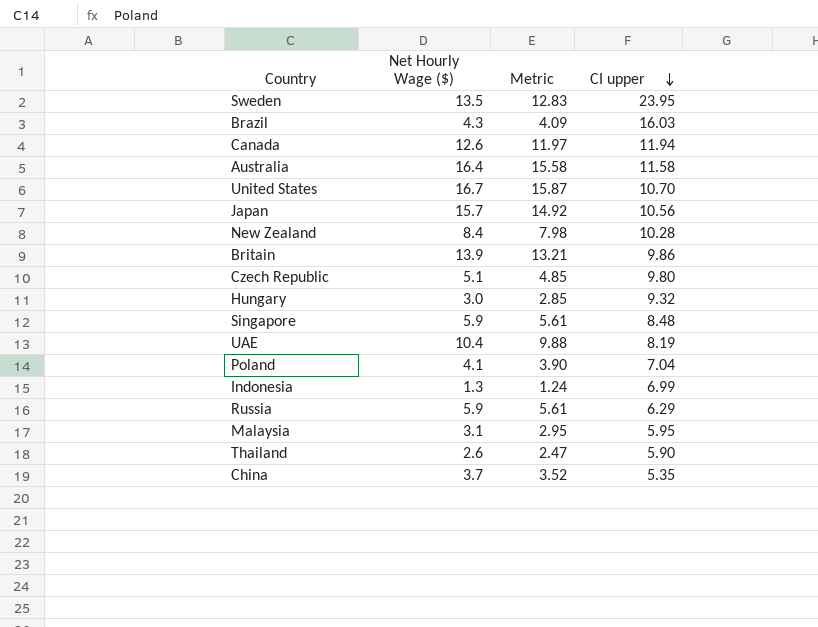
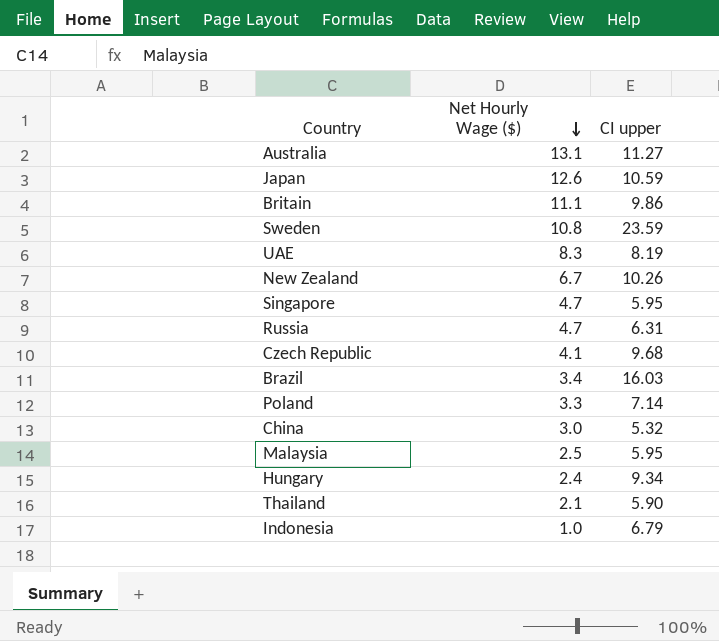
row order: CI upper descending -> Net Hourly Wage ($) descending
column Metric | formula: [Net Hourly Wage ($)] * 0.95 -> none
row Canada: 12.6 | 11.97 | 11.94 -> none
row United States: 16.7 | 15.87 | 10.70 -> none
Australia | Net Hourly Wage ($): 16.4 -> 13.1
Australia | CI upper: 11.58 -> 11.27
Japan | Net Hourly Wage ($): 15.7 -> 12.6
Japan | CI upper: 10.56 -> 10.59
Britain | Net Hourly Wage ($): 13.9 -> 11.1
Sweden | Net Hourly Wage ($): 13.5 -> 10.8
Sweden | CI upper: 23.95 -> 23.59
UAE | Net Hourly Wage ($): 10.4 -> 8.3
New Zealand | Net Hourly Wage ($): 8.4 -> 6.7
New Zealand | CI upper: 10.28 -> 10.26
Singapore | Net Hourly Wage ($): 5.9 -> 4.7
Singapore | CI upper: 8.48 -> 5.95
Russia | Net Hourly Wage ($): 5.9 -> 4.7
Russia | CI upper: 6.29 -> 6.31
Czech Republic | Net Hourly Wage ($): 5.1 -> 4.1
Czech Republic | CI upper: 9.80 -> 9.68
Brazil | Net Hourly Wage ($): 4.3 -> 3.4
Poland | Net Hourly Wage ($): 4.1 -> 3.3
Poland | CI upper: 7.04 -> 7.14
China | Net Hourly Wage ($): 3.7 -> 3.0
China | CI upper: 5.35 -> 5.32
Malaysia | Net Hourly Wage ($): 3.1 -> 2.5
Hungary | Net Hourly Wage ($): 3.0 -> 2.4
Hungary | CI upper: 9.32 -> 9.34
Thailand | Net Hourly Wage ($): 2.6 -> 2.1
Indonesia | Net Hourly Wage ($): 1.3 -> 1.0
Indonesia | CI upper: 6.99 -> 6.79

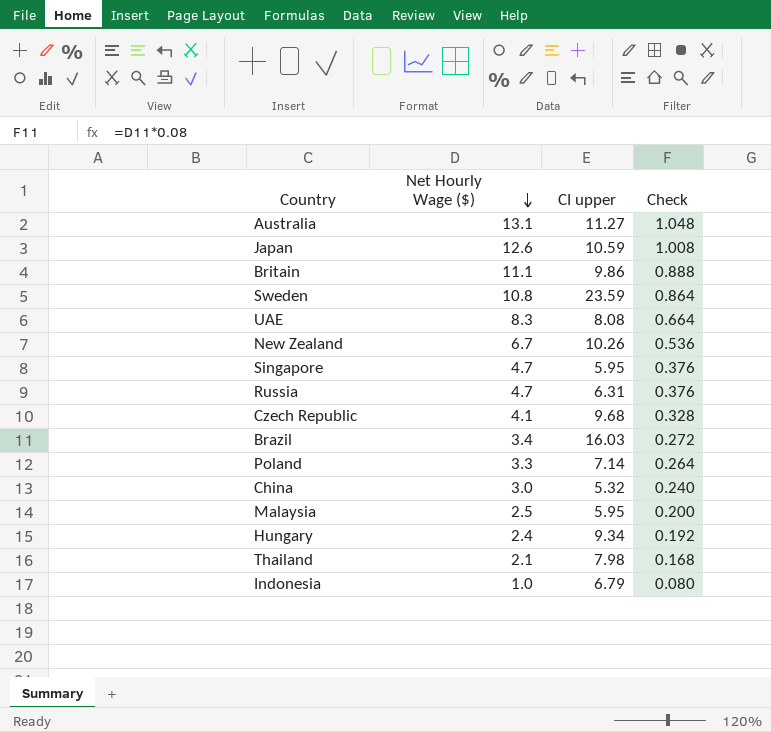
column Check | formula: none -> [Net Hourly Wage ($)] * 0.08
UAE | CI upper: 8.19 -> 8.08
Thailand | CI upper: 5.90 -> 7.98

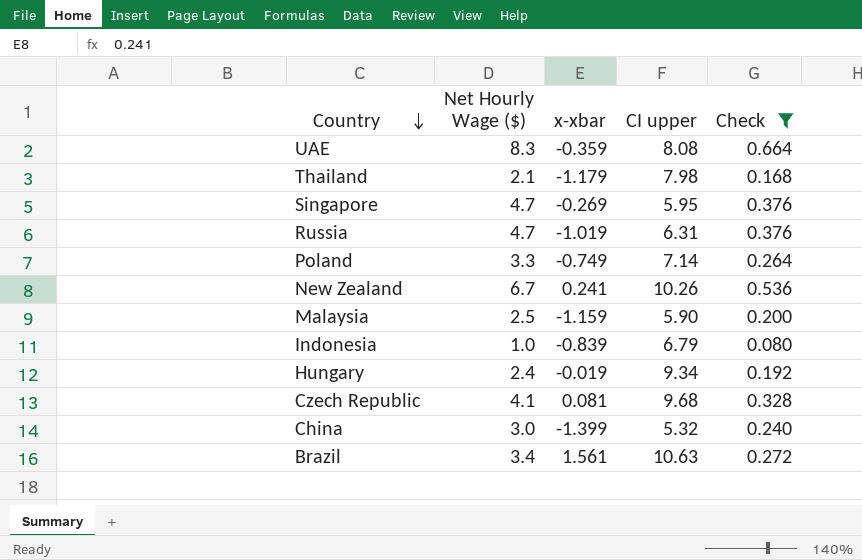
filter: none -> Check <= 0.664
row order: Net Hourly Wage ($) descending -> Country descending
column x-xbar | position: none -> 3
Malaysia | CI upper: 5.95 -> 5.90
Brazil | CI upper: 16.03 -> 10.63

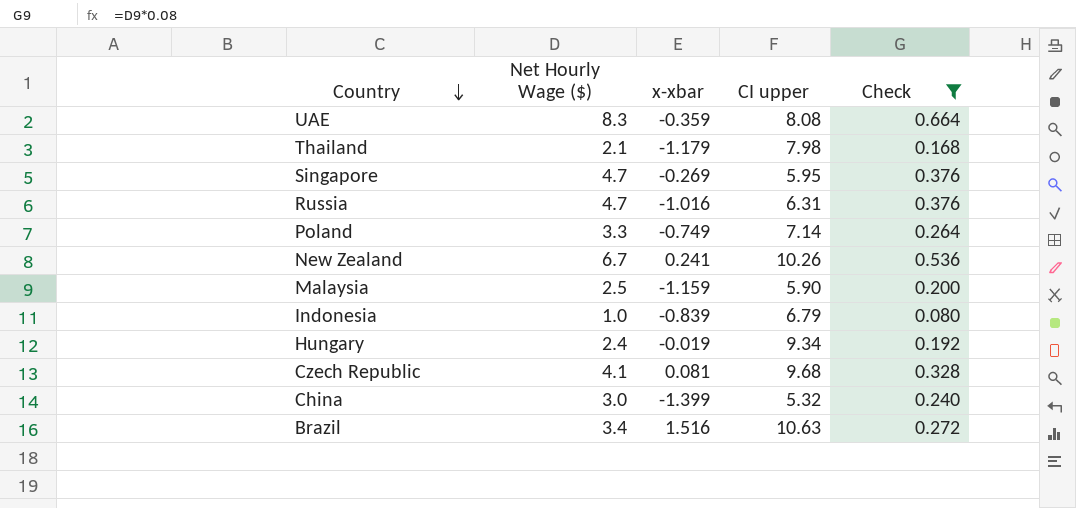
Russia | x-xbar: -1.019 -> -1.016
Brazil | x-xbar: 1.561 -> 1.516

